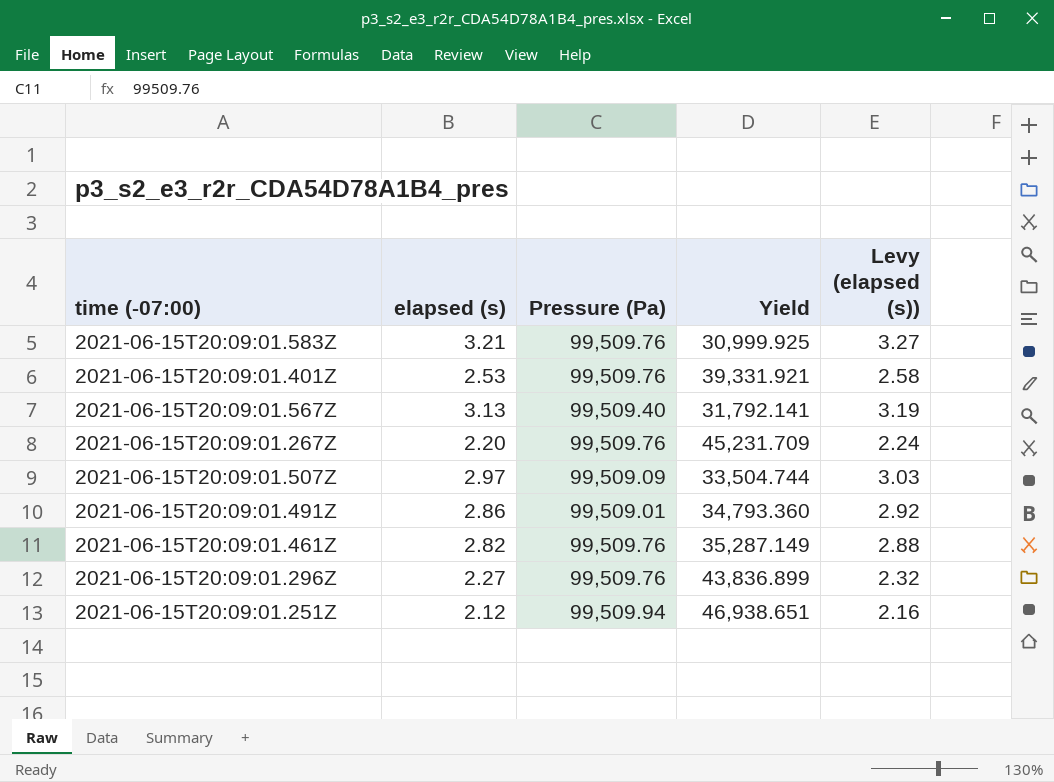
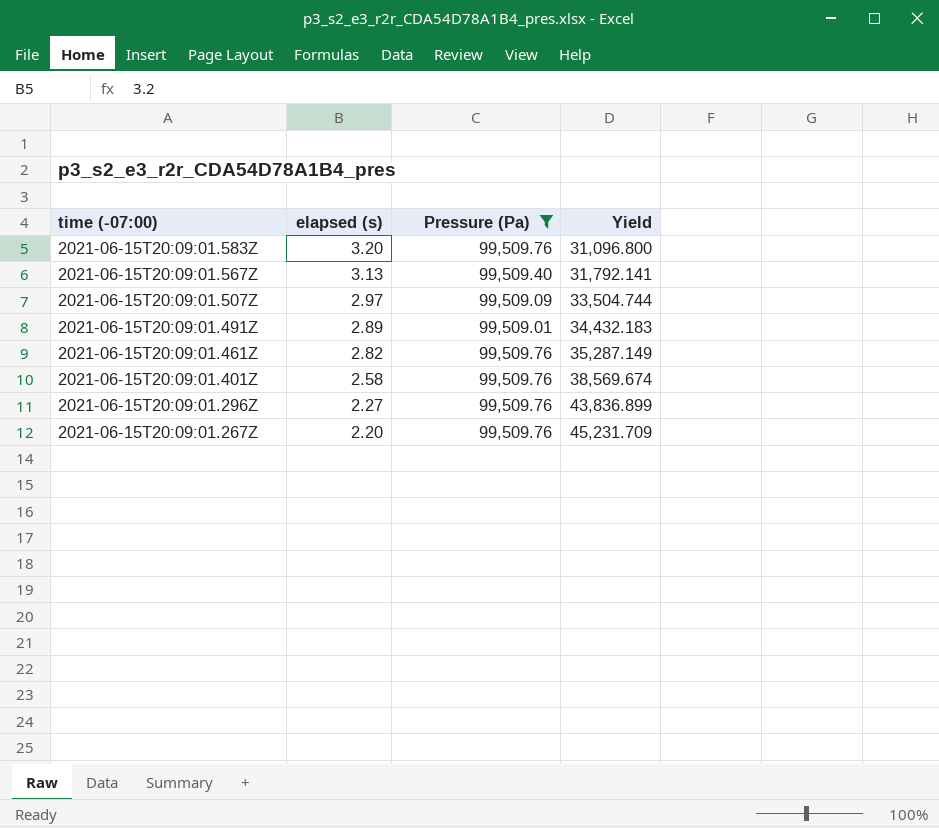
filter: none -> Pressure (Pa) != 99,509.94
row order: none -> time (-07:00) descending
column Levy (elapsed (s)) | formula: [elapsed (s)] * 1.02 -> none
2021-06-15T20:09:01.583Z | elapsed (s): 3.21 -> 3.20
2021-06-15T20:09:01.583Z | Yield: 30,999.925 -> 31,096.800
2021-06-15T20:09:01.491Z | elapsed (s): 2.86 -> 2.89
2021-06-15T20:09:01.491Z | Yield: 34,793.360 -> 34,432.183
2021-06-15T20:09:01.401Z | elapsed (s): 2.53 -> 2.58
2021-06-15T20:09:01.401Z | Yield: 39,331.921 -> 38,569.674

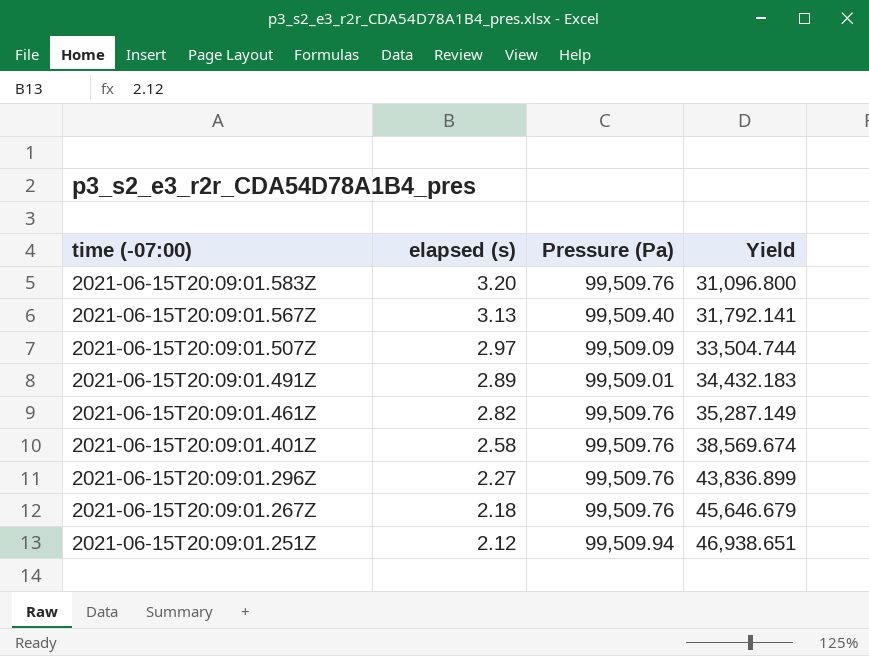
filter: Pressure (Pa) != 99,509.94 -> none
2021-06-15T20:09:01.267Z | elapsed (s): 2.20 -> 2.18
2021-06-15T20:09:01.267Z | Yield: 45,231.709 -> 45,646.679

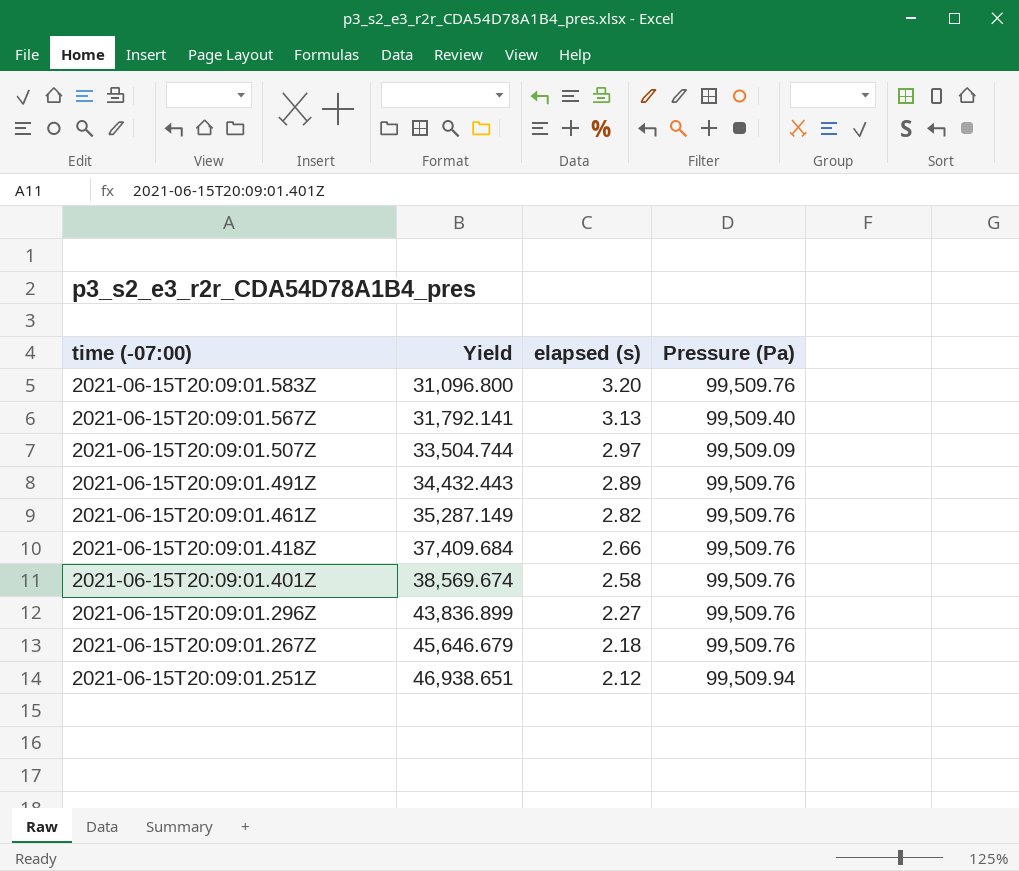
column Yield | position: 4 -> 2
2021-06-15T20:09:01.491Z | Yield: 34,432.183 -> 34,432.443
2021-06-15T20:09:01.491Z | Pressure (Pa): 99,509.01 -> 99,509.76
row 2021-06-15T20:09:01.418Z: none -> 37,409.684 | 2.66 | 99,509.76

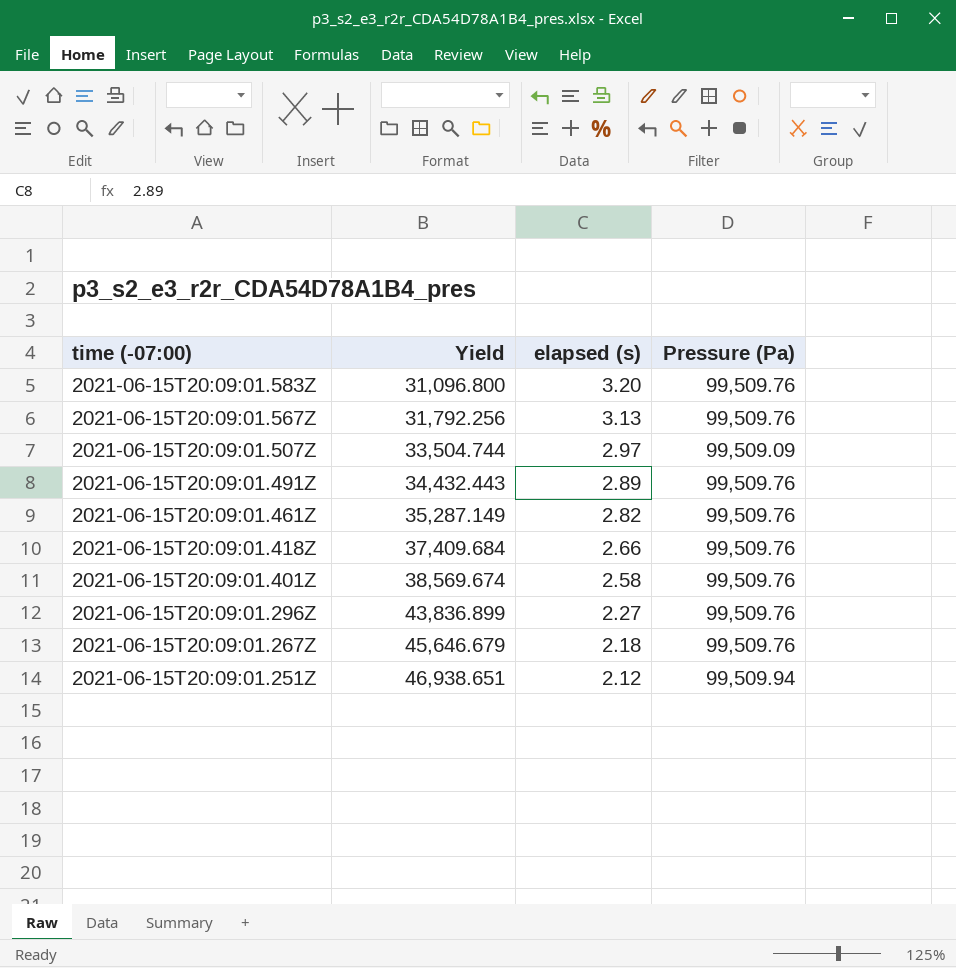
2021-06-15T20:09:01.567Z | Yield: 31,792.141 -> 31,792.256
2021-06-15T20:09:01.567Z | Pressure (Pa): 99,509.40 -> 99,509.76

